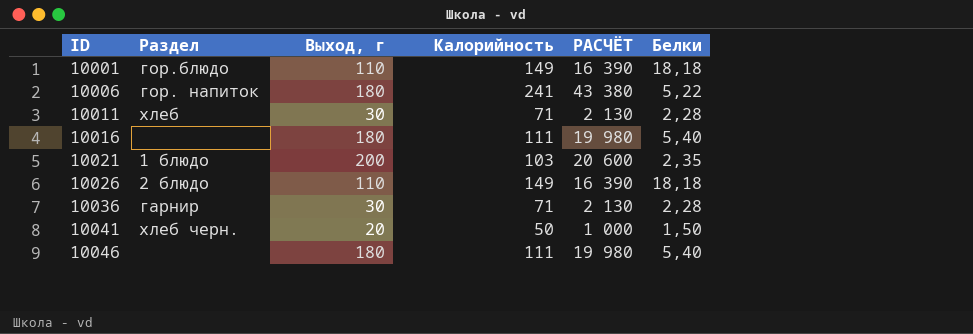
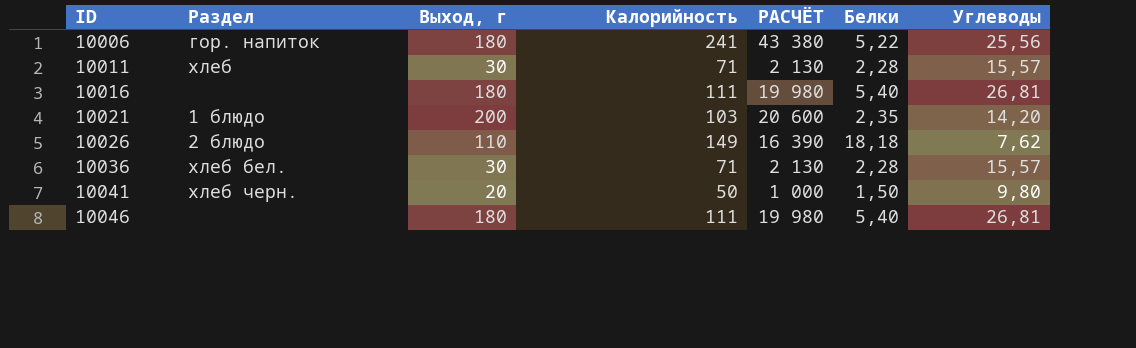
column Углеводы | position: none -> 7
row 10001: гор.блюдо | 110 | 149 | 16 390 | 18,18 -> none
10036 | Раздел: гарнир -> хлеб бел.

